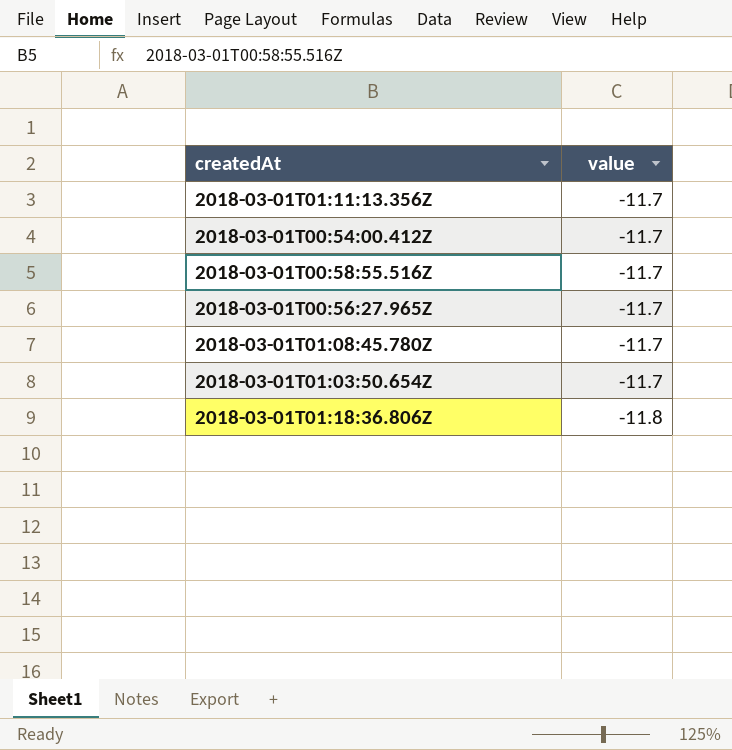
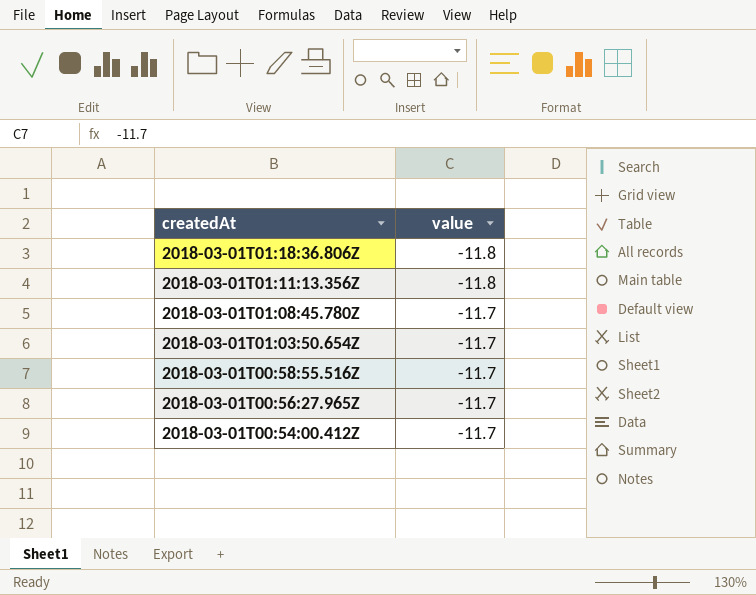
row order: value descending -> createdAt descending
2018-03-01T01:11:13.356Z | value: -11.7 -> -11.8

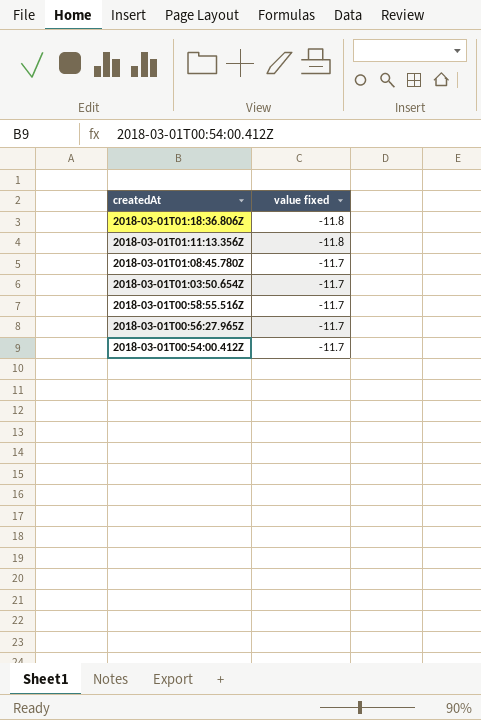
column name: value -> value fixed

